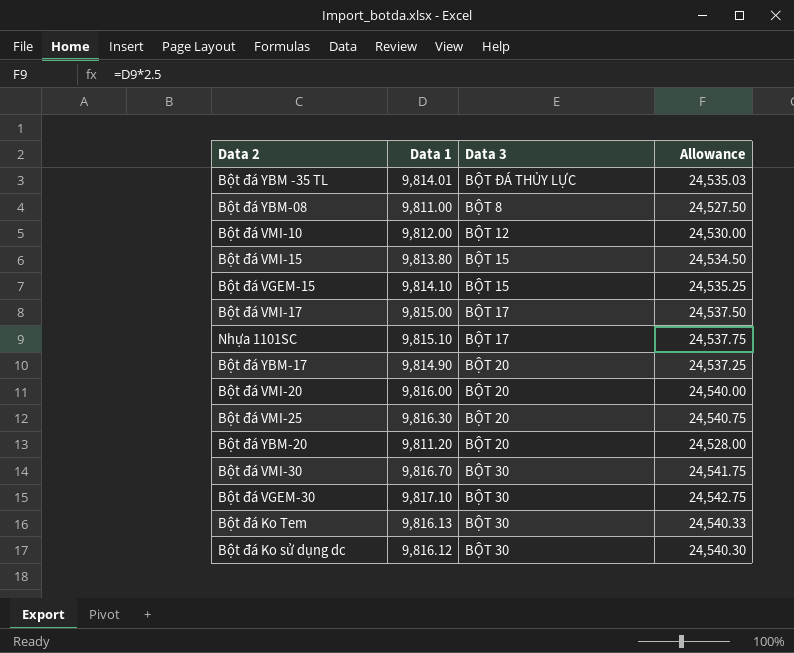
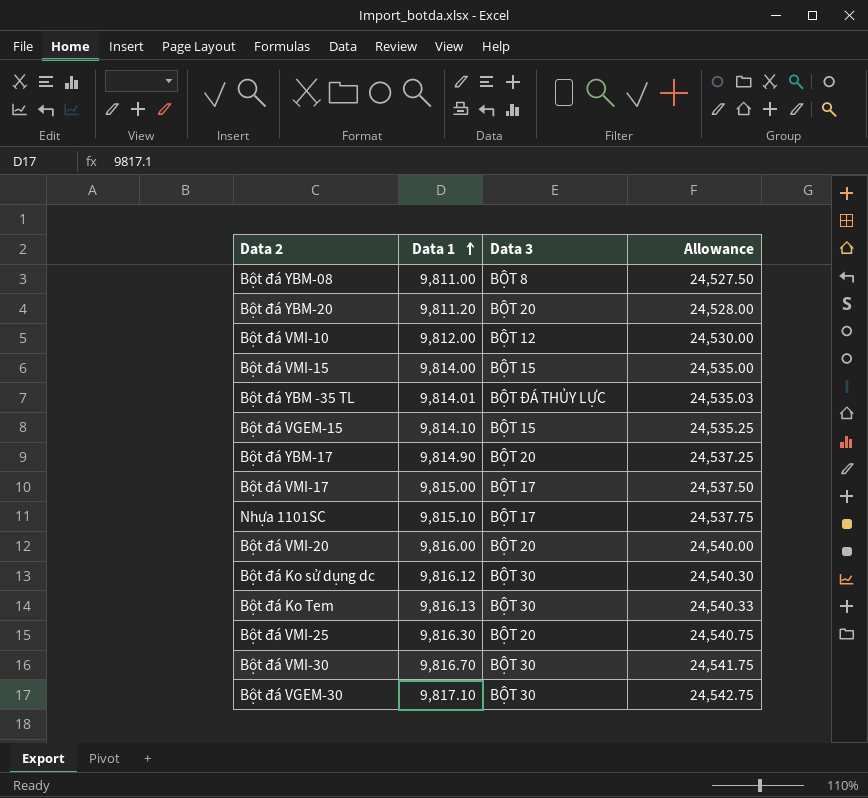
row order: none -> Data 1 ascending
Bột đá VMI-15 | Data 1: 9,813.80 -> 9,814.00
Bột đá VMI-15 | Allowance: 24,534.50 -> 24,535.00

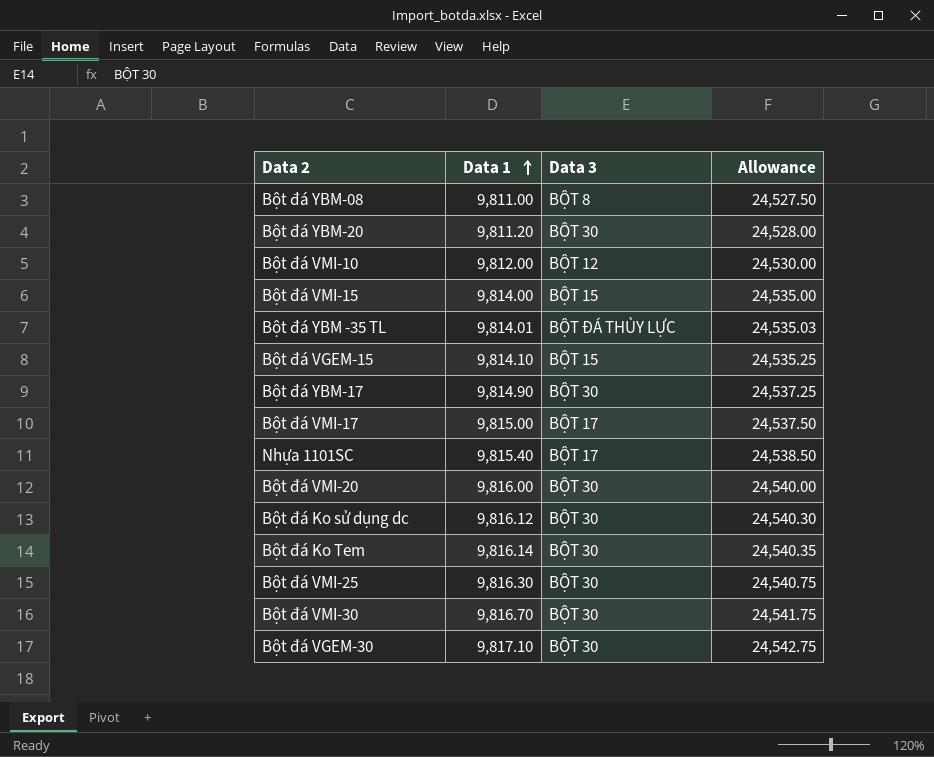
Bột đá YBM-20 | Data 3: BỘT 20 -> BỘT 30
Bột đá YBM-17 | Data 3: BỘT 20 -> BỘT 30
Nhựa 1101SC | Data 1: 9,815.10 -> 9,815.40
Nhựa 1101SC | Allowance: 24,537.75 -> 24,538.50
Bột đá VMI-20 | Data 3: BỘT 20 -> BỘT 30
Bột đá Ko Tem | Data 1: 9,816.13 -> 9,816.14
Bột đá Ko Tem | Allowance: 24,540.33 -> 24,540.35
Bột đá VMI-25 | Data 3: BỘT 20 -> BỘT 30

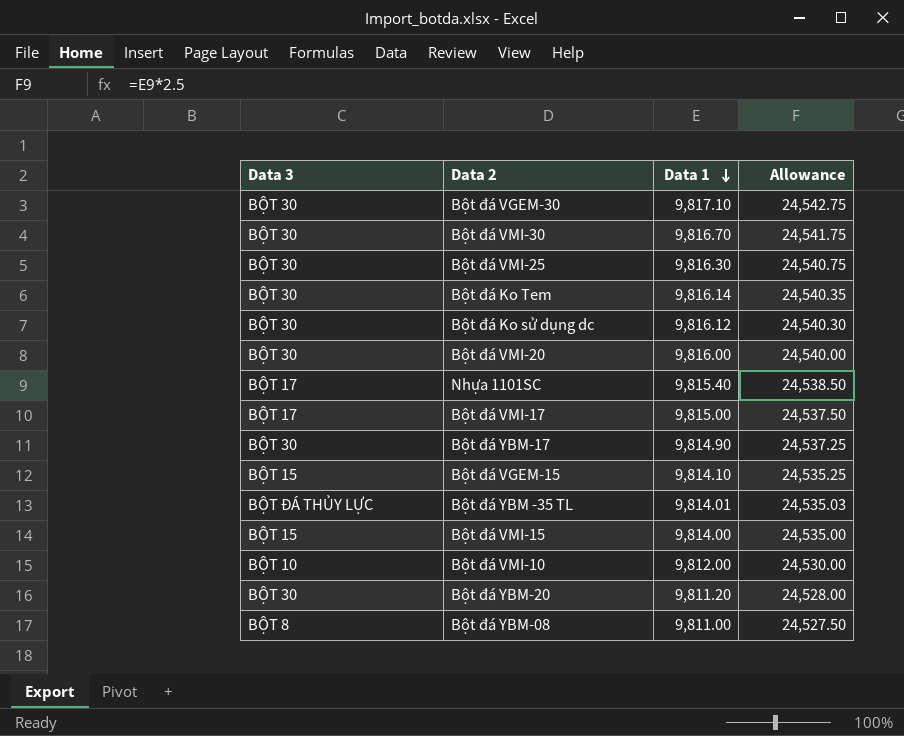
row order: Data 1 ascending -> Data 1 descending
column Data 3 | position: 3 -> 1
Bột đá VMI-10 | Data 3: BỘT 12 -> BỘT 10

